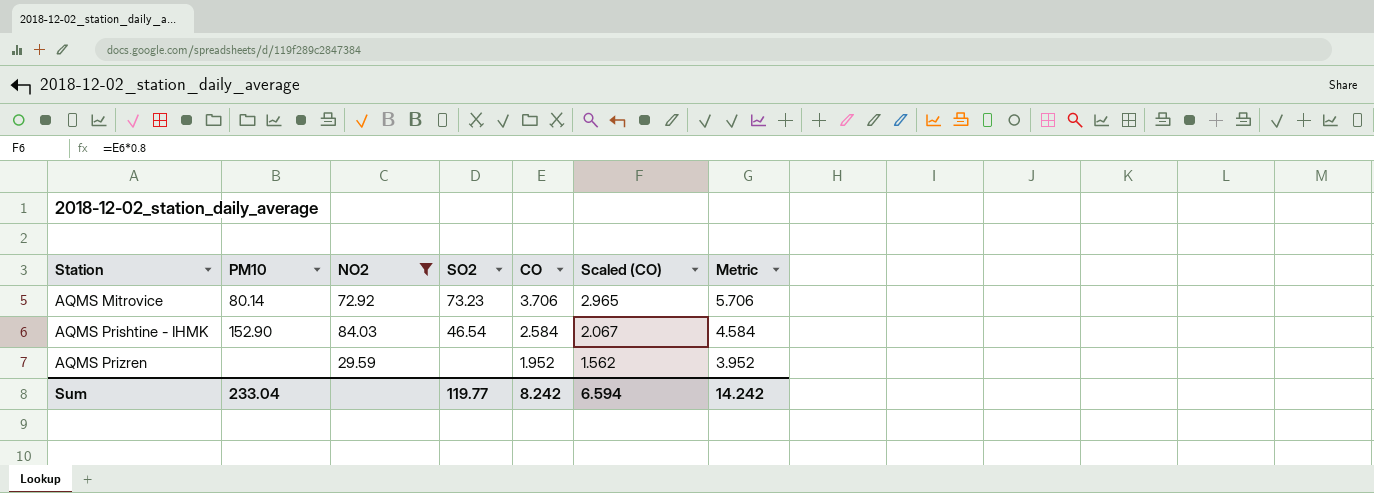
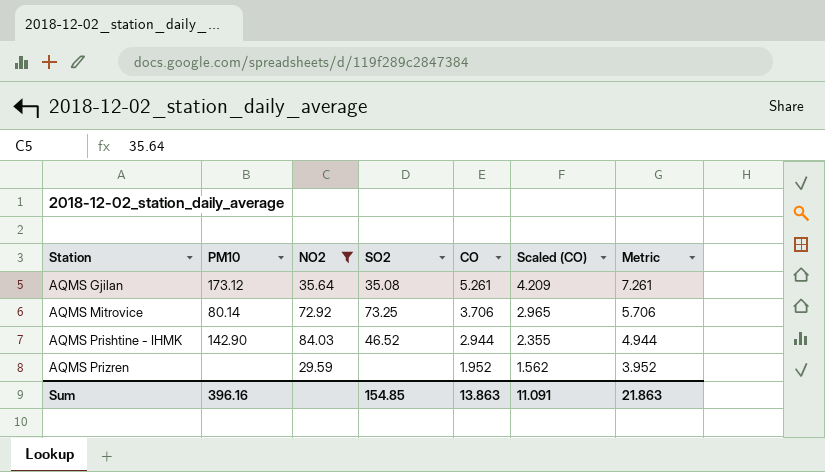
row AQMS Gjilan: none -> 173.12 | 35.64 | 35.08 | 5.261 | 4.209 | 7.261
AQMS Mitrovice | SO2: 73.23 -> 73.25
AQMS Prishtine - IHMK | PM10: 152.90 -> 142.90
AQMS Prishtine - IHMK | SO2: 46.54 -> 46.52
AQMS Prishtine - IHMK | CO: 2.584 -> 2.944
AQMS Prishtine - IHMK | Scaled (CO): 2.067 -> 2.355
AQMS Prishtine - IHMK | Metric: 4.584 -> 4.944
Sum | PM10: 233.04 -> 396.16
Sum | SO2: 119.77 -> 154.85
Sum | CO: 8.242 -> 13.863
Sum | Scaled (CO): 6.594 -> 11.091
Sum | Metric: 14.242 -> 21.863

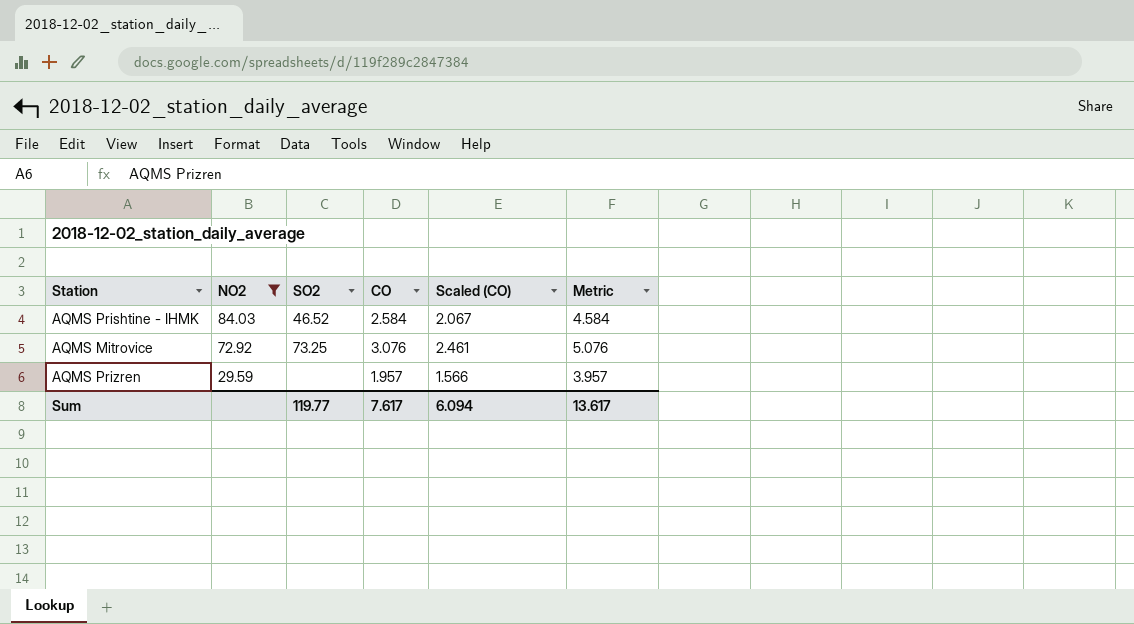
row order: Station ascending -> NO2 descending
column PM10 | position: 2 -> none
row AQMS Gjilan: 173.12 | 35.64 | 35.08 | 5.261 | 4.209 | 7.261 -> none
AQMS Prishtine - IHMK | CO: 2.944 -> 2.584
AQMS Prishtine - IHMK | Scaled (CO): 2.355 -> 2.067
AQMS Prishtine - IHMK | Metric: 4.944 -> 4.584
AQMS Mitrovice | CO: 3.706 -> 3.076
AQMS Mitrovice | Scaled (CO): 2.965 -> 2.461
AQMS Mitrovice | Metric: 5.706 -> 5.076
AQMS Prizren | CO: 1.952 -> 1.957
AQMS Prizren | Scaled (CO): 1.562 -> 1.566
AQMS Prizren | Metric: 3.952 -> 3.957
Sum | SO2: 154.85 -> 119.77
Sum | CO: 13.863 -> 7.617
Sum | Scaled (CO): 11.091 -> 6.094
Sum | Metric: 21.863 -> 13.617

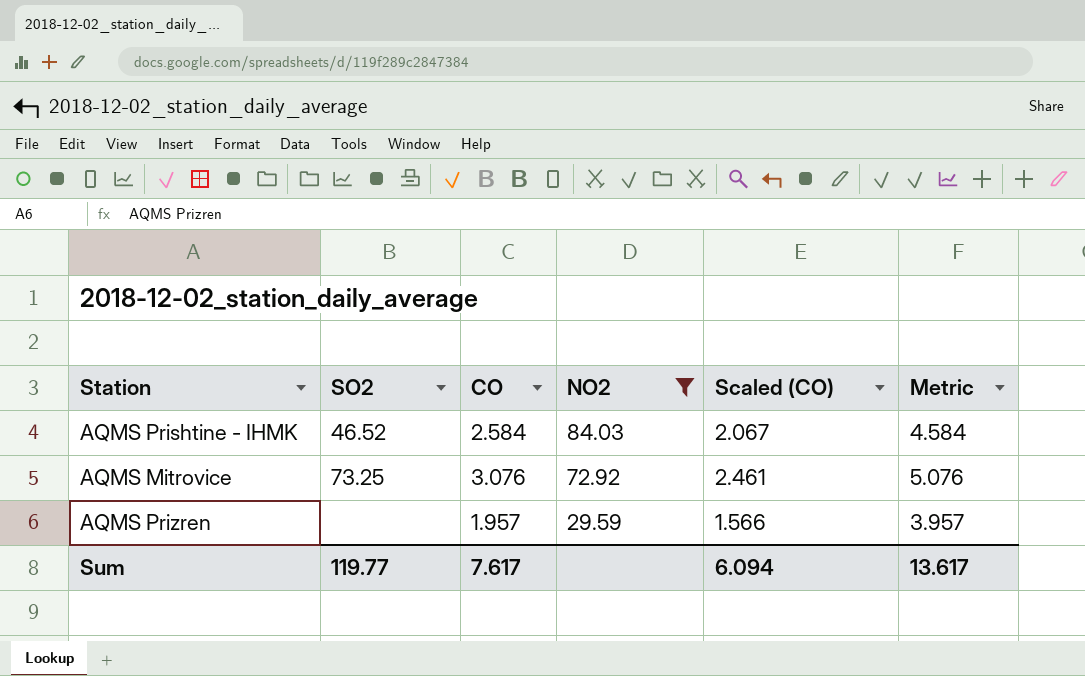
column NO2 | position: 2 -> 4

